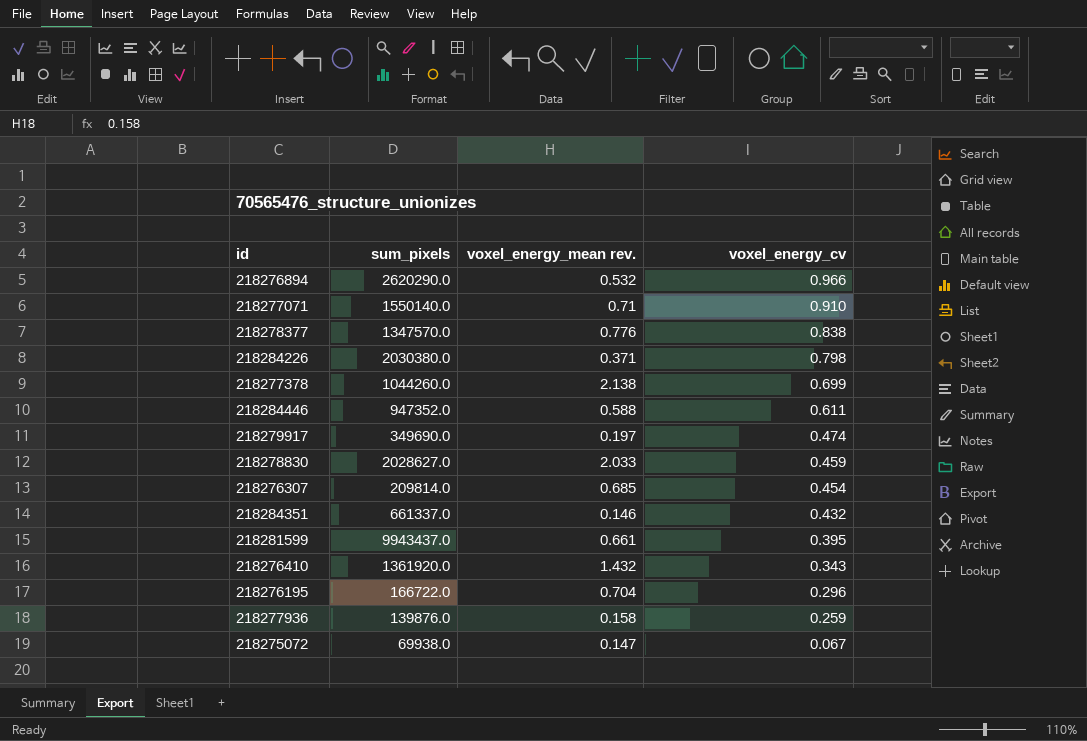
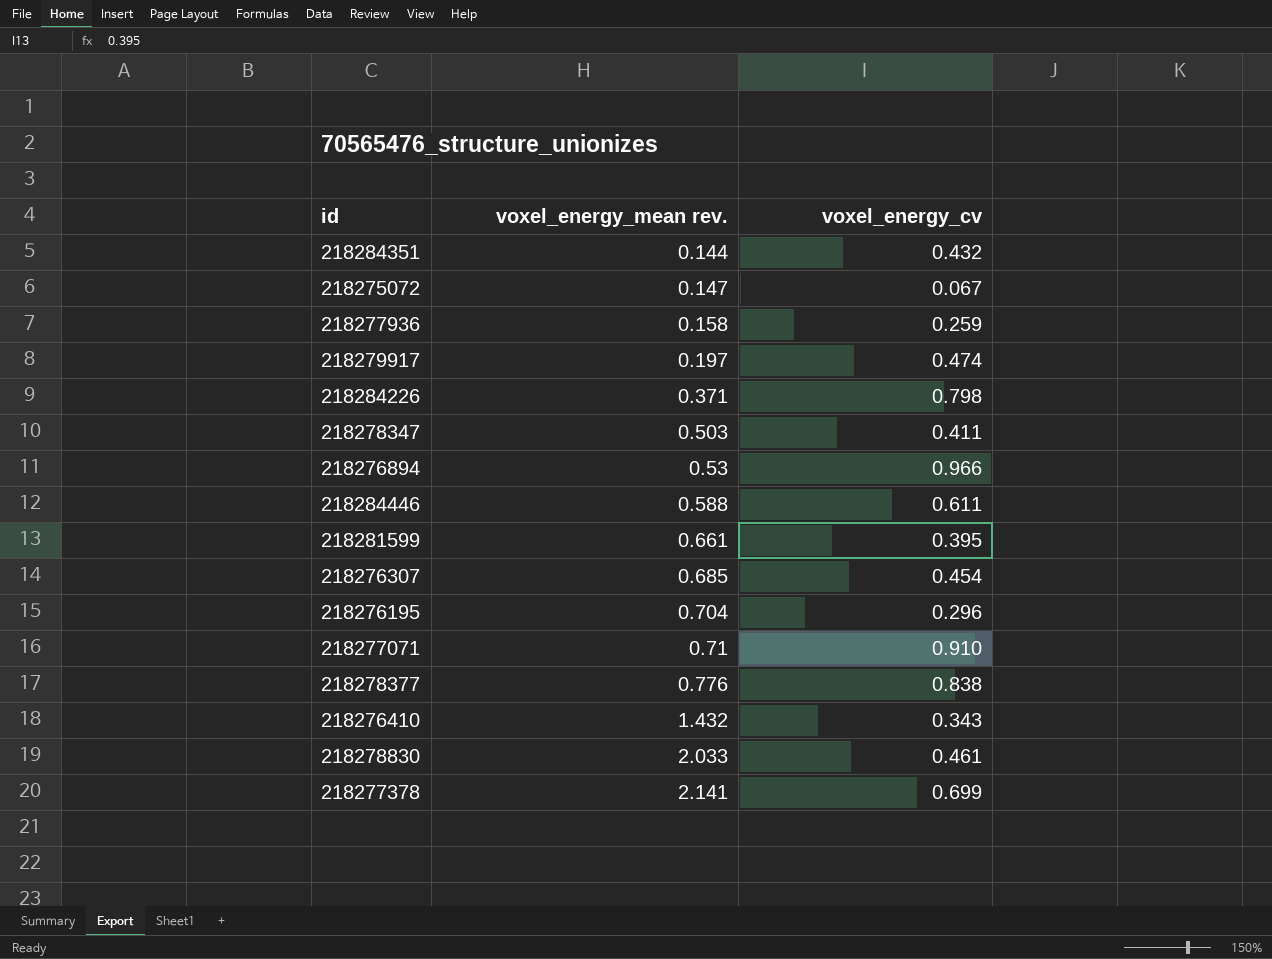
row order: voxel_energy_cv descending -> voxel_energy_mean rev. ascending
column sum_pixels | position: 2 -> none
218284351 | voxel_energy_mean rev.: 0.146 -> 0.144
row 218278347: none -> 0.503 | 0.411
218276894 | voxel_energy_mean rev.: 0.532 -> 0.53
218278830 | voxel_energy_cv: 0.459 -> 0.461
218277378 | voxel_energy_mean rev.: 2.138 -> 2.141

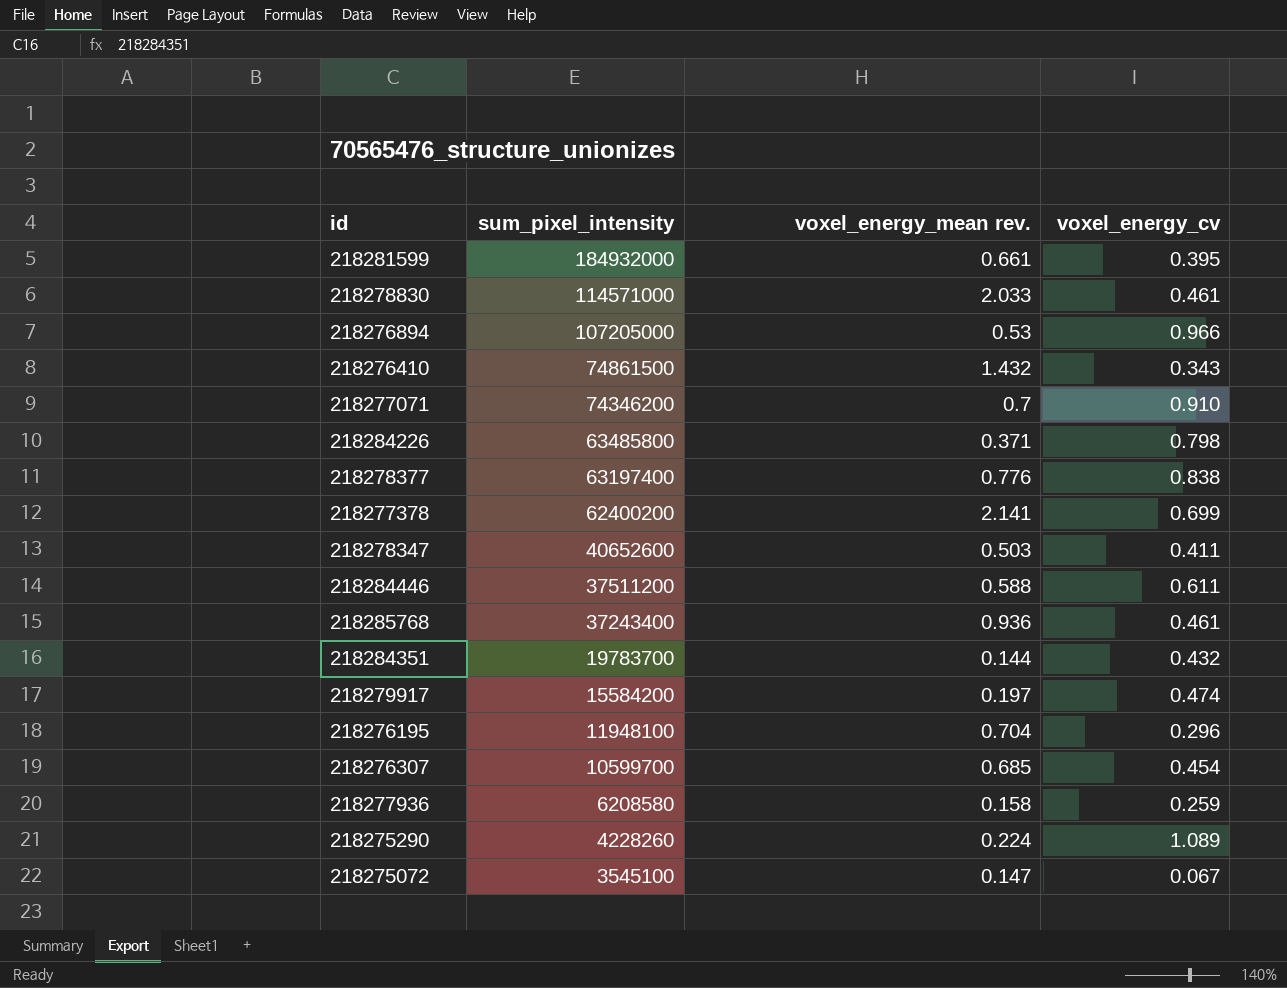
row order: voxel_energy_mean rev. ascending -> sum_pixel_intensity descending
column sum_pixel_intensity | position: none -> 2
218277071 | voxel_energy_mean rev.: 0.71 -> 0.7
row 218285768: none -> 37243400 | 0.936 | 0.461
row 218275290: none -> 4228260 | 0.224 | 1.089

